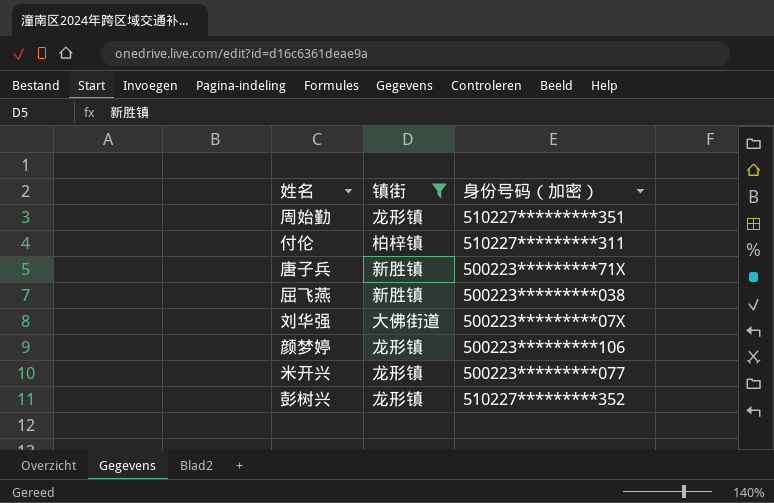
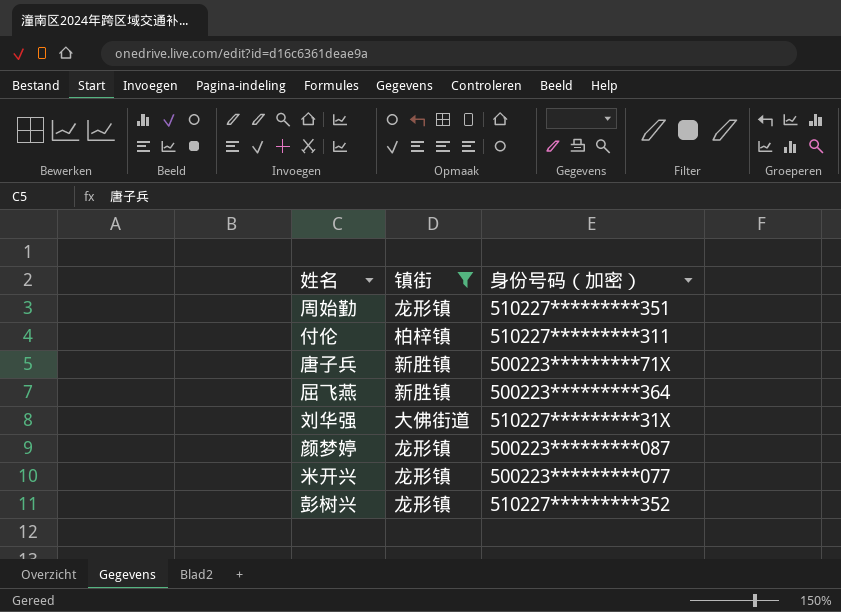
屈飞燕 | 身份号码（加密）: 500223*********038 -> 500223*********364
刘华强 | 身份号码（加密）: 500223*********07X -> 510227*********31X
颜梦婷 | 身份号码（加密）: 500223*********106 -> 500223*********087

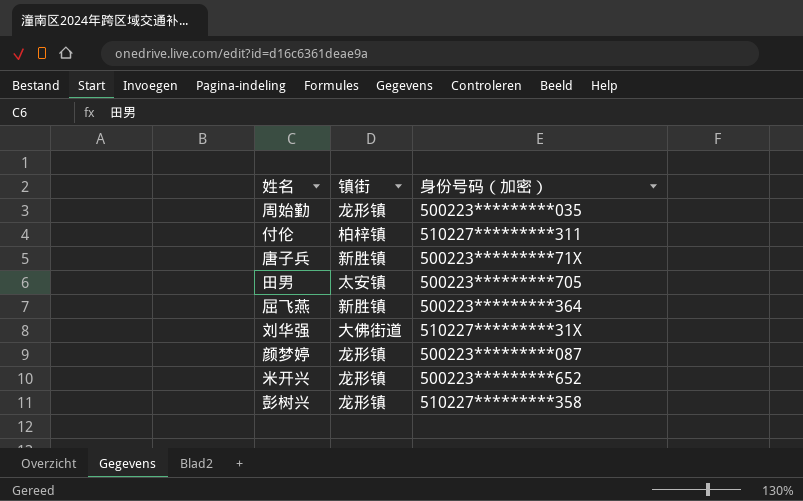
filter: 镇街 != 太安镇 -> none
周始勤 | 身份号码（加密）: 510227*********351 -> 500223*********035
米开兴 | 身份号码（加密）: 500223*********077 -> 500223*********652
彭树兴 | 身份号码（加密）: 510227*********352 -> 510227*********358

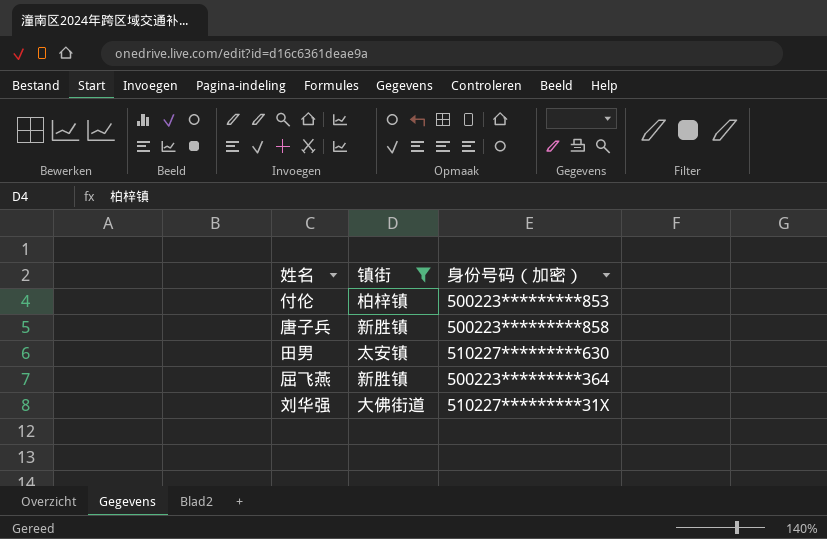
filter: none -> 镇街 != 龙形镇
付伦 | 身份号码（加密）: 510227*********311 -> 500223*********853
唐子兵 | 身份号码（加密）: 500223*********71X -> 500223*********858
田男 | 身份号码（加密）: 500223*********705 -> 510227*********630

